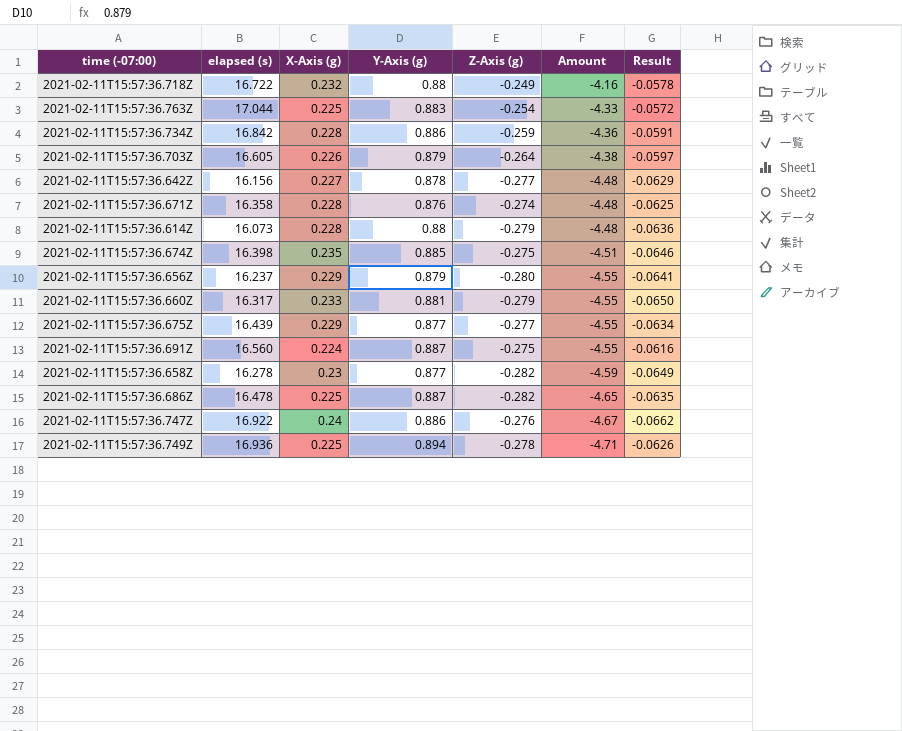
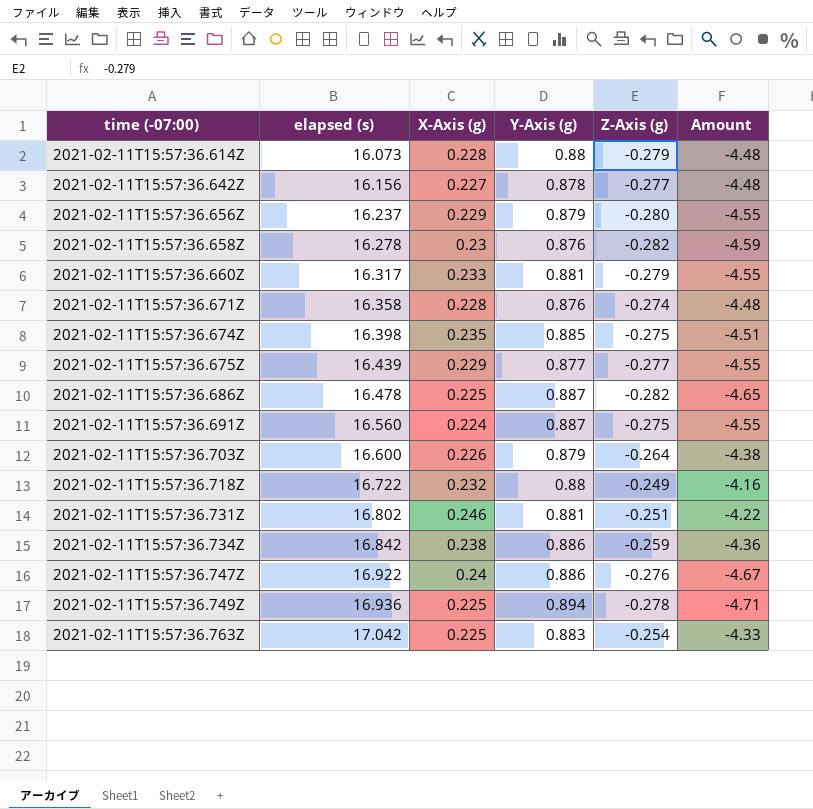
row order: Amount descending -> time (-07:00) ascending
column Result | formula: [X-Axis (g)] * [Z-Axis (g)] -> none
2021-02-11T15:57:36.658Z | Y-Axis (g): 0.877 -> 0.876
2021-02-11T15:57:36.703Z | elapsed (s): 16.605 -> 16.600
row 2021-02-11T15:57:36.731Z: none -> 16.802 | 0.246 | 0.881 | -0.251 | -4.22
2021-02-11T15:57:36.734Z | X-Axis (g): 0.228 -> 0.238
2021-02-11T15:57:36.763Z | elapsed (s): 17.044 -> 17.042

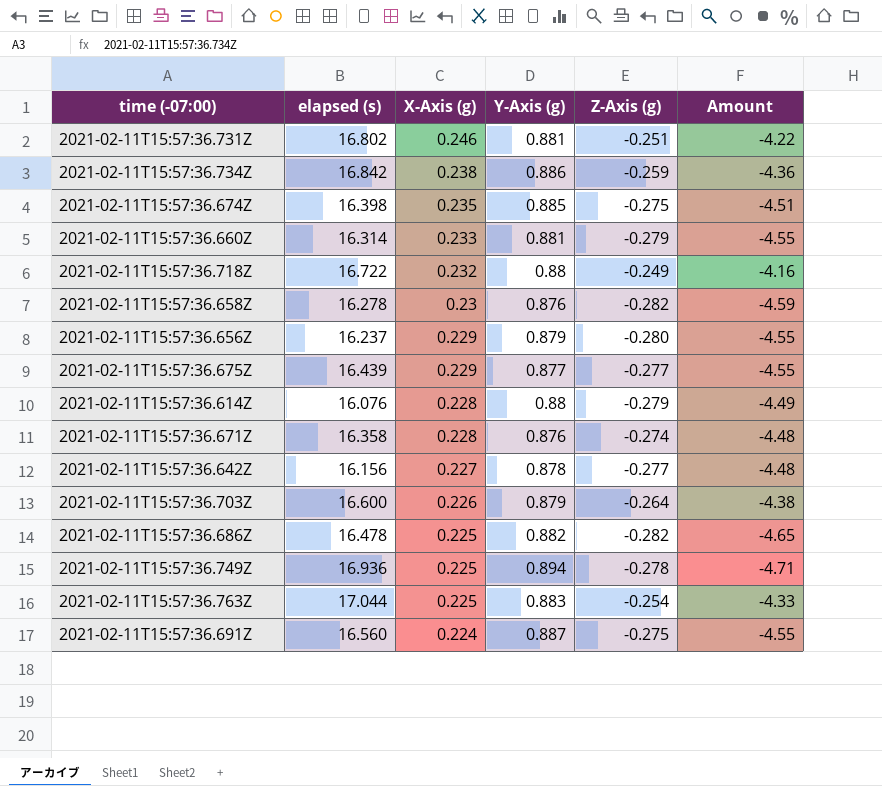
row order: time (-07:00) ascending -> X-Axis (g) descending
row 2021-02-11T15:57:36.747Z: 16.922 | 0.24 | 0.886 | -0.276 | -4.67 -> none
2021-02-11T15:57:36.660Z | elapsed (s): 16.317 -> 16.314
2021-02-11T15:57:36.614Z | elapsed (s): 16.073 -> 16.076
2021-02-11T15:57:36.614Z | Amount: -4.48 -> -4.49
2021-02-11T15:57:36.686Z | Y-Axis (g): 0.887 -> 0.882
2021-02-11T15:57:36.763Z | elapsed (s): 17.042 -> 17.044

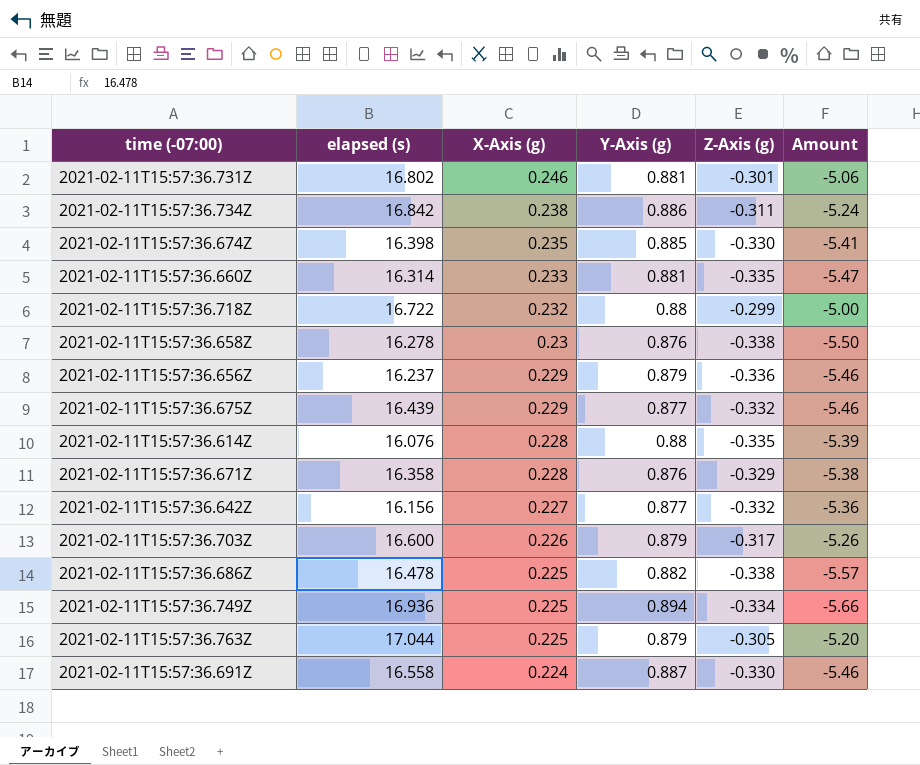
2021-02-11T15:57:36.731Z | Z-Axis (g): -0.251 -> -0.301
2021-02-11T15:57:36.731Z | Amount: -4.22 -> -5.06
2021-02-11T15:57:36.734Z | Z-Axis (g): -0.259 -> -0.311
2021-02-11T15:57:36.734Z | Amount: -4.36 -> -5.24
2021-02-11T15:57:36.674Z | Z-Axis (g): -0.275 -> -0.330
2021-02-11T15:57:36.674Z | Amount: -4.51 -> -5.41
2021-02-11T15:57:36.660Z | Z-Axis (g): -0.279 -> -0.335
2021-02-11T15:57:36.660Z | Amount: -4.55 -> -5.47
2021-02-11T15:57:36.718Z | Z-Axis (g): -0.249 -> -0.299
2021-02-11T15:57:36.718Z | Amount: -4.16 -> -5.00
2021-02-11T15:57:36.658Z | Z-Axis (g): -0.282 -> -0.338
2021-02-11T15:57:36.658Z | Amount: -4.59 -> -5.50
2021-02-11T15:57:36.656Z | Z-Axis (g): -0.280 -> -0.336
2021-02-11T15:57:36.656Z | Amount: -4.55 -> -5.46
2021-02-11T15:57:36.675Z | Z-Axis (g): -0.277 -> -0.332
2021-02-11T15:57:36.675Z | Amount: -4.55 -> -5.46
2021-02-11T15:57:36.614Z | Z-Axis (g): -0.279 -> -0.335
2021-02-11T15:57:36.614Z | Amount: -4.49 -> -5.39
2021-02-11T15:57:36.671Z | Z-Axis (g): -0.274 -> -0.329
2021-02-11T15:57:36.671Z | Amount: -4.48 -> -5.38
2021-02-11T15:57:36.642Z | Y-Axis (g): 0.878 -> 0.877
2021-02-11T15:57:36.642Z | Z-Axis (g): -0.277 -> -0.332
2021-02-11T15:57:36.642Z | Amount: -4.48 -> -5.36
2021-02-11T15:57:36.703Z | Z-Axis (g): -0.264 -> -0.317
2021-02-11T15:57:36.703Z | Amount: -4.38 -> -5.26
2021-02-11T15:57:36.686Z | Z-Axis (g): -0.282 -> -0.338
2021-02-11T15:57:36.686Z | Amount: -4.65 -> -5.57
2021-02-11T15:57:36.749Z | Z-Axis (g): -0.278 -> -0.334
2021-02-11T15:57:36.749Z | Amount: -4.71 -> -5.66
2021-02-11T15:57:36.763Z | Y-Axis (g): 0.883 -> 0.879
2021-02-11T15:57:36.763Z | Z-Axis (g): -0.254 -> -0.305
2021-02-11T15:57:36.763Z | Amount: -4.33 -> -5.20
2021-02-11T15:57:36.691Z | elapsed (s): 16.560 -> 16.558
2021-02-11T15:57:36.691Z | Z-Axis (g): -0.275 -> -0.330
2021-02-11T15:57:36.691Z | Amount: -4.55 -> -5.46

